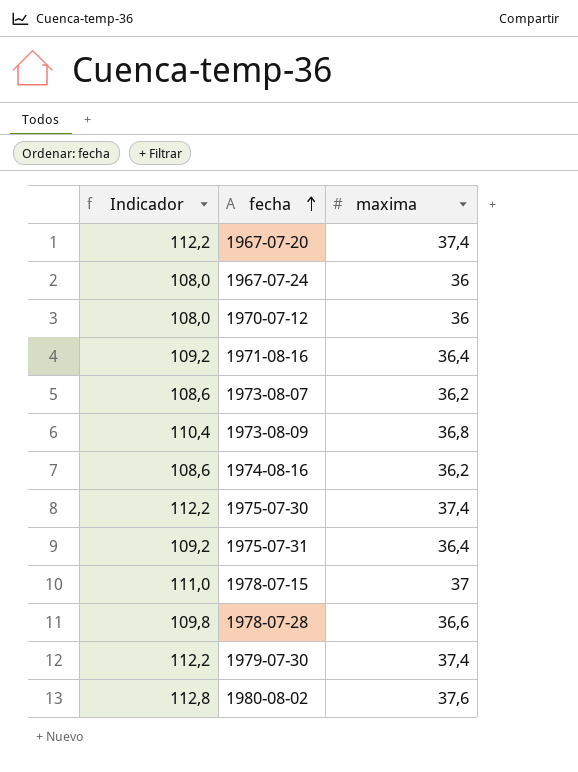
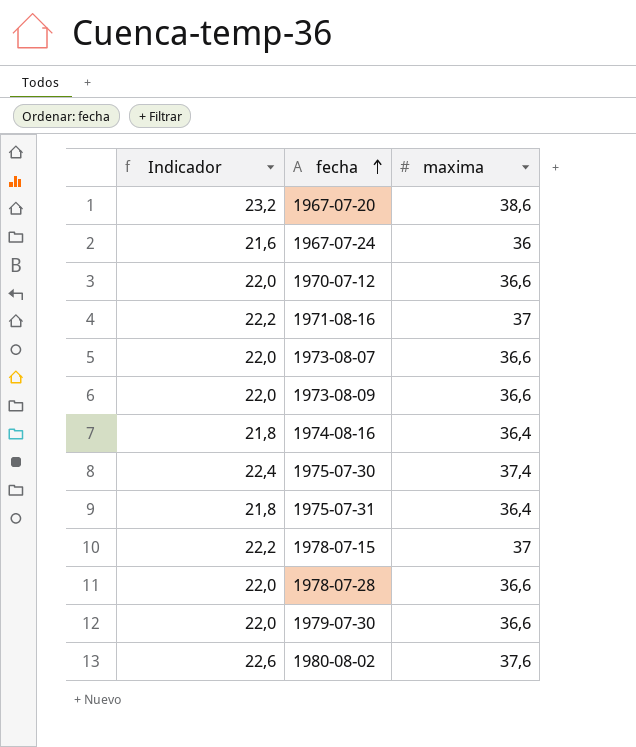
column Indicador | formula: [maxima] * 3 -> [maxima] * 0,6
1967-07-20 | maxima: 37,4 -> 38,6
1970-07-12 | maxima: 36 -> 36,6
1971-08-16 | maxima: 36,4 -> 37
1973-08-07 | maxima: 36,2 -> 36,6
1973-08-09 | maxima: 36,8 -> 36,6
1974-08-16 | maxima: 36,2 -> 36,4
1979-07-30 | maxima: 37,4 -> 36,6

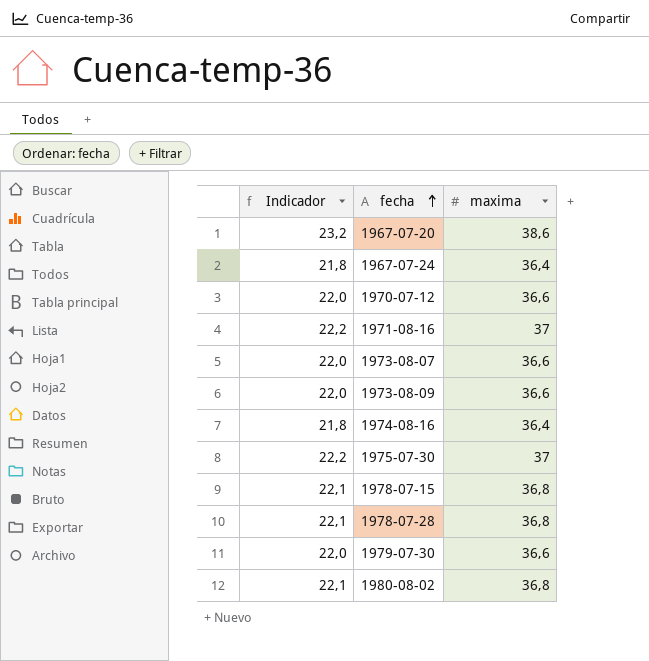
row 1975-07-31: 21,8 | 36,4 -> none
1967-07-24 | Indicador: 21,6 -> 21,8
1967-07-24 | maxima: 36 -> 36,4
1975-07-30 | Indicador: 22,4 -> 22,2
1975-07-30 | maxima: 37,4 -> 37
1978-07-15 | Indicador: 22,2 -> 22,1
1978-07-15 | maxima: 37 -> 36,8
1978-07-28 | Indicador: 22,0 -> 22,1
1978-07-28 | maxima: 36,6 -> 36,8
1980-08-02 | Indicador: 22,6 -> 22,1
1980-08-02 | maxima: 37,6 -> 36,8

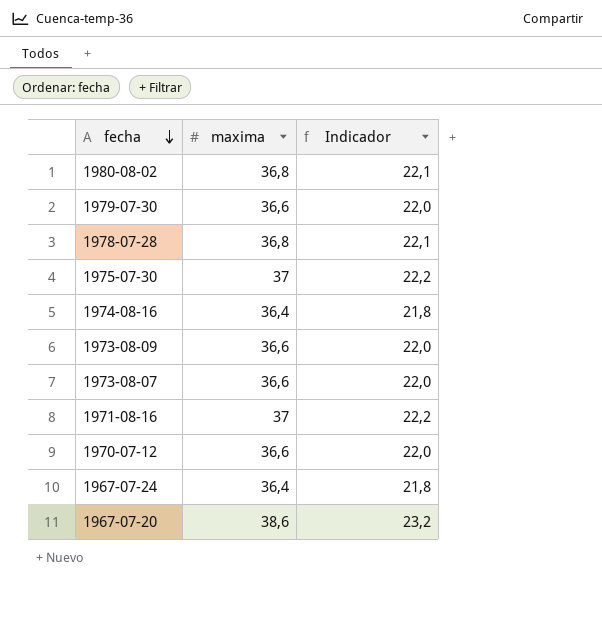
row order: fecha ascending -> fecha descending
column Indicador | position: 1 -> 3
row 1978-07-15: 22,1 | 36,8 -> none

